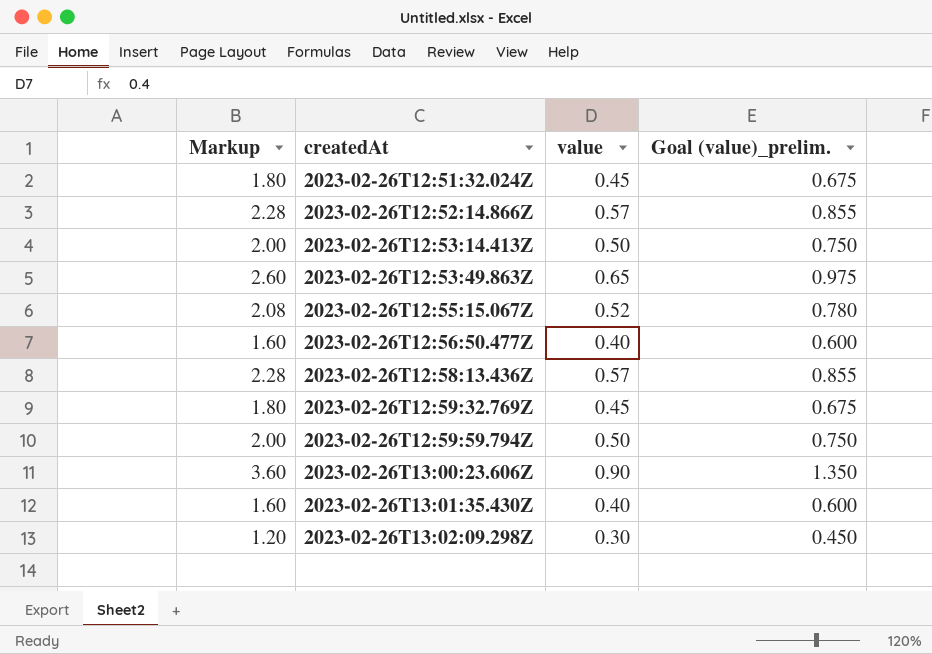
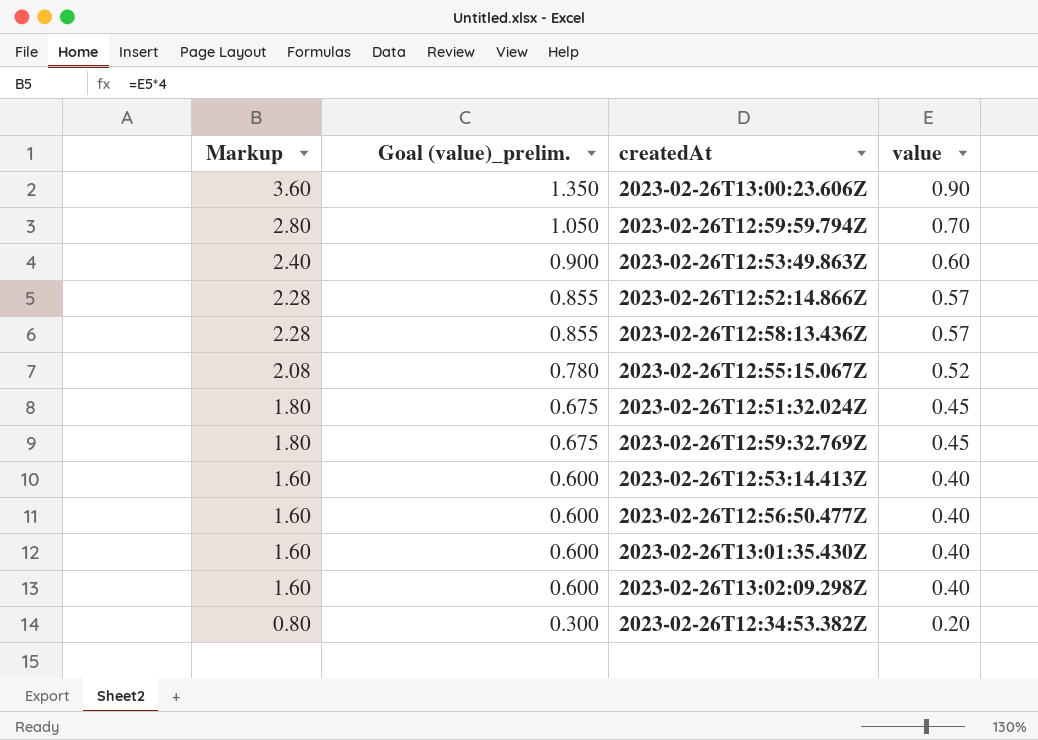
row order: createdAt ascending -> Markup descending
column Goal (value)_prelim. | position: 4 -> 2
2023-02-26T12:59:59.794Z | Markup: 2.00 -> 2.80
2023-02-26T12:59:59.794Z | Goal (value)_prelim.: 0.750 -> 1.050
2023-02-26T12:59:59.794Z | value: 0.50 -> 0.70
2023-02-26T12:53:49.863Z | Markup: 2.60 -> 2.40
2023-02-26T12:53:49.863Z | Goal (value)_prelim.: 0.975 -> 0.900
2023-02-26T12:53:49.863Z | value: 0.65 -> 0.60
2023-02-26T12:53:14.413Z | Markup: 2.00 -> 1.60
2023-02-26T12:53:14.413Z | Goal (value)_prelim.: 0.750 -> 0.600
2023-02-26T12:53:14.413Z | value: 0.50 -> 0.40
2023-02-26T13:02:09.298Z | Markup: 1.20 -> 1.60
2023-02-26T13:02:09.298Z | Goal (value)_prelim.: 0.450 -> 0.600
2023-02-26T13:02:09.298Z | value: 0.30 -> 0.40
row 2023-02-26T12:34:53.382Z: none -> 0.80 | 0.300 | 0.20

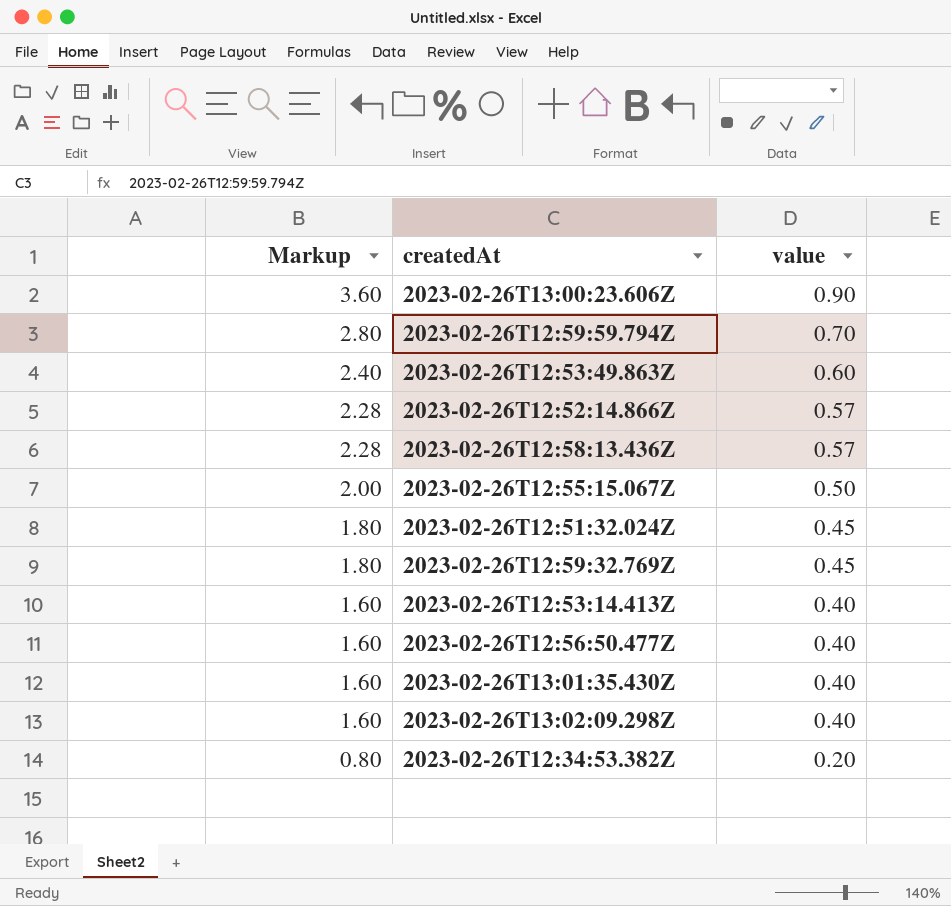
column Goal (value)_prelim. | formula: [value] * 1.5 -> none
2023-02-26T12:55:15.067Z | Markup: 2.08 -> 2.00
2023-02-26T12:55:15.067Z | value: 0.52 -> 0.50

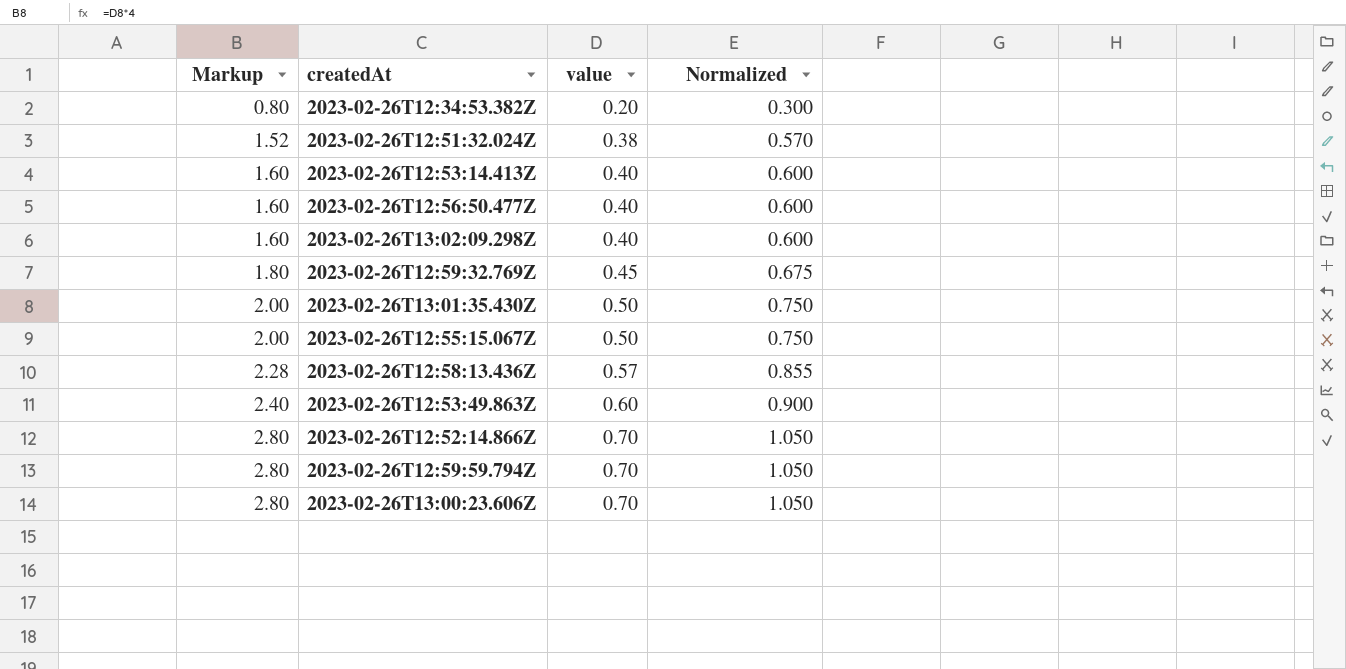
row order: Markup descending -> Markup ascending
column Normalized | formula: none -> [value] * 1.5
2023-02-26T12:51:32.024Z | Markup: 1.80 -> 1.52
2023-02-26T12:51:32.024Z | value: 0.45 -> 0.38
2023-02-26T13:01:35.430Z | Markup: 1.60 -> 2.00
2023-02-26T13:01:35.430Z | value: 0.40 -> 0.50
2023-02-26T12:52:14.866Z | Markup: 2.28 -> 2.80
2023-02-26T12:52:14.866Z | value: 0.57 -> 0.70
2023-02-26T13:00:23.606Z | Markup: 3.60 -> 2.80
2023-02-26T13:00:23.606Z | value: 0.90 -> 0.70

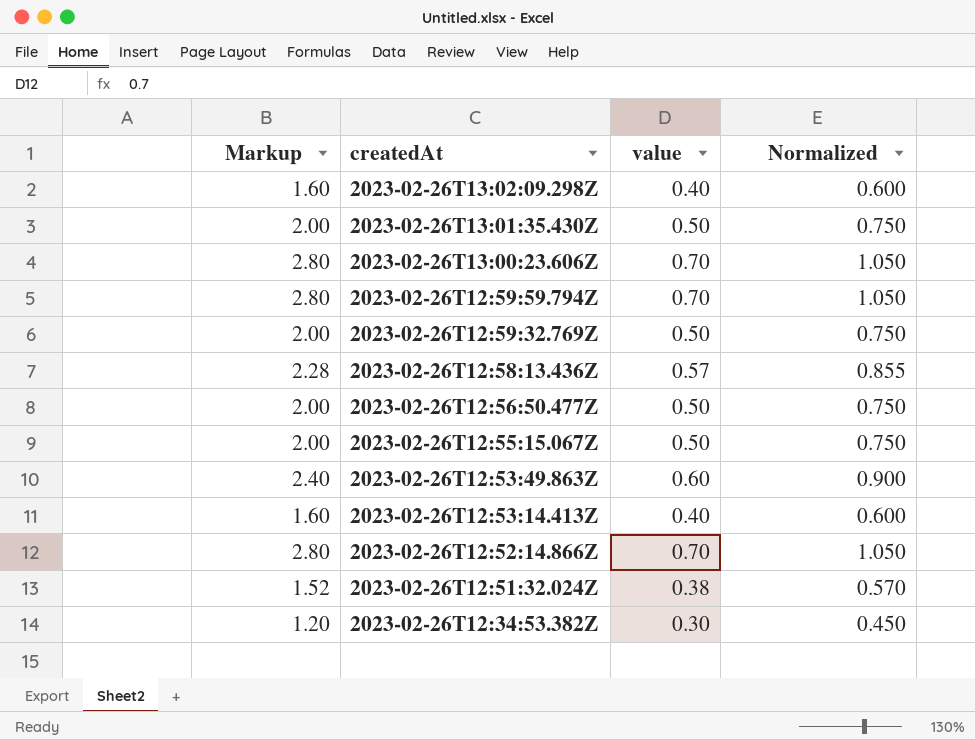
row order: Markup ascending -> createdAt descending
2023-02-26T12:59:32.769Z | Markup: 1.80 -> 2.00
2023-02-26T12:59:32.769Z | value: 0.45 -> 0.50
2023-02-26T12:59:32.769Z | Normalized: 0.675 -> 0.750
2023-02-26T12:56:50.477Z | Markup: 1.60 -> 2.00
2023-02-26T12:56:50.477Z | value: 0.40 -> 0.50
2023-02-26T12:56:50.477Z | Normalized: 0.600 -> 0.750
2023-02-26T12:34:53.382Z | Markup: 0.80 -> 1.20
2023-02-26T12:34:53.382Z | value: 0.20 -> 0.30
2023-02-26T12:34:53.382Z | Normalized: 0.300 -> 0.450

